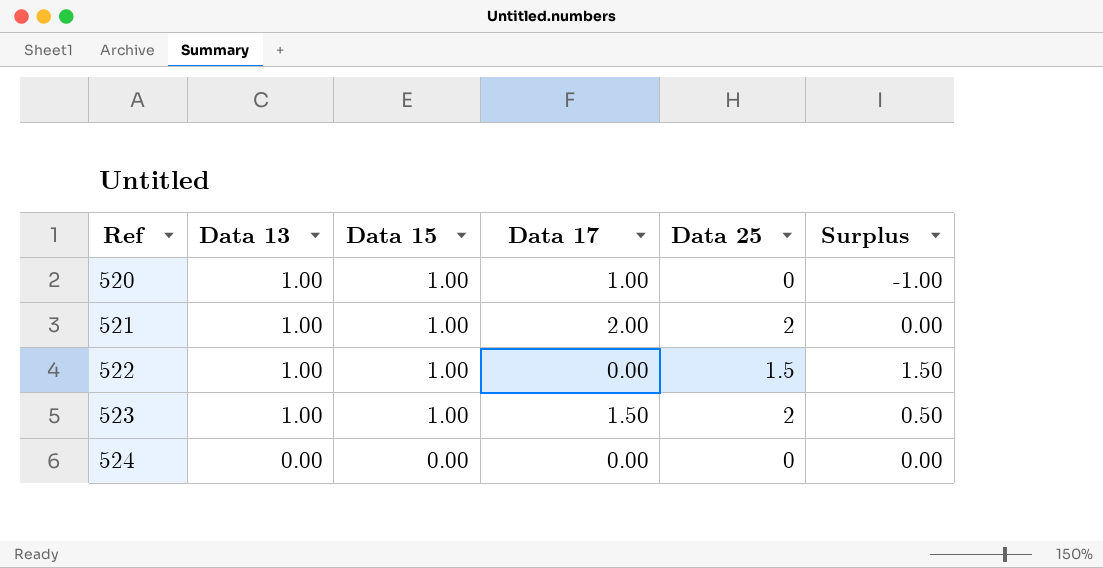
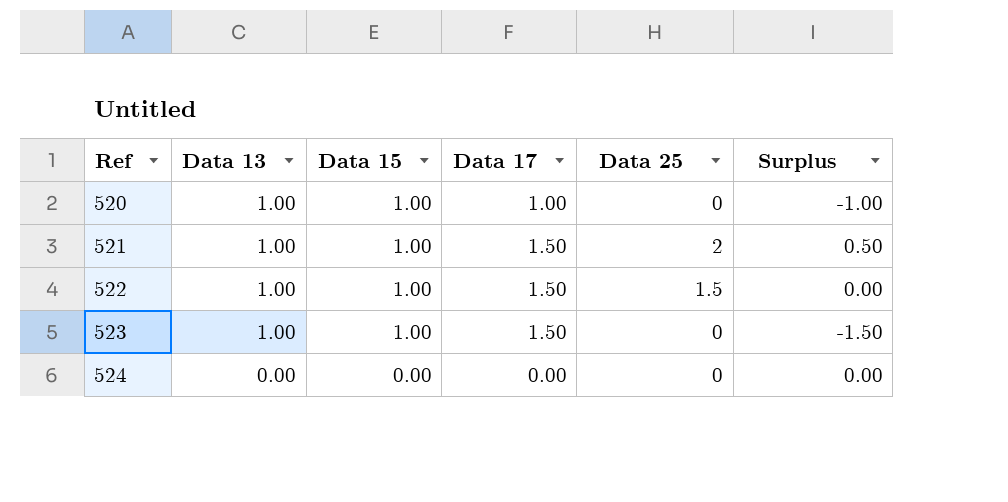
521 | Data 17: 2.00 -> 1.50
521 | Surplus: 0.00 -> 0.50
522 | Data 17: 0.00 -> 1.50
522 | Surplus: 1.50 -> 0.00
523 | Data 25: 2 -> 0
523 | Surplus: 0.50 -> -1.50

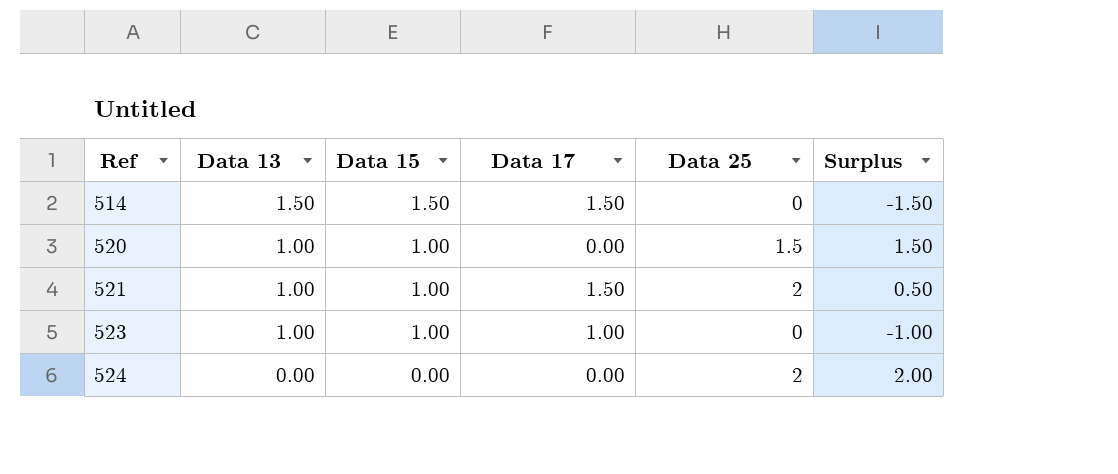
row 522: 1.00 | 1.00 | 1.50 | 1.5 | 0.00 -> none
row 514: none -> 1.50 | 1.50 | 1.50 | 0 | -1.50
520 | Data 17: 1.00 -> 0.00
520 | Data 25: 0 -> 1.5
520 | Surplus: -1.00 -> 1.50
523 | Data 17: 1.50 -> 1.00
523 | Surplus: -1.50 -> -1.00
524 | Data 25: 0 -> 2
524 | Surplus: 0.00 -> 2.00

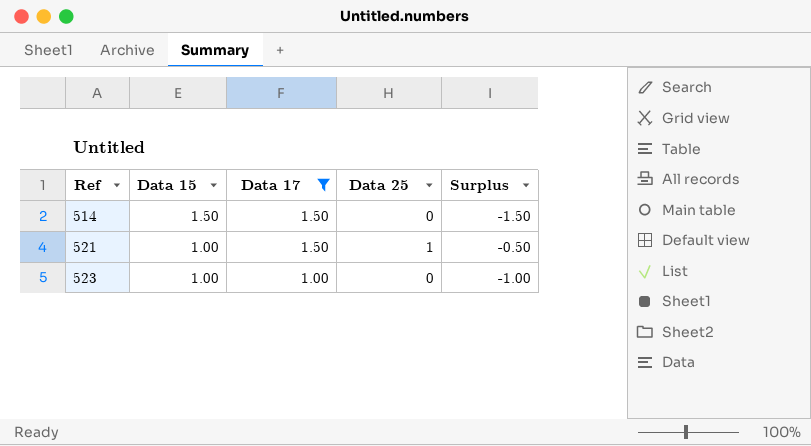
filter: none -> Data 17 != 0.00
column Data 13 | position: 2 -> none
521 | Data 25: 2 -> 1
521 | Surplus: 0.50 -> -0.50

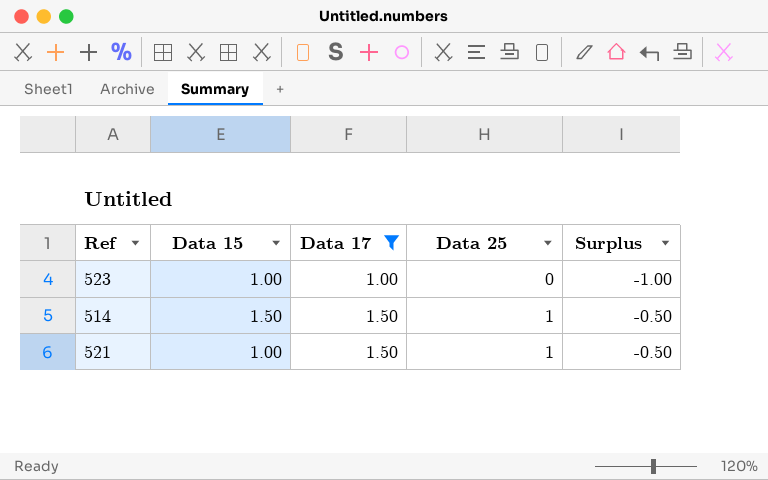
row order: Ref ascending -> Data 17 ascending
514 | Data 25: 0 -> 1
514 | Surplus: -1.50 -> -0.50

